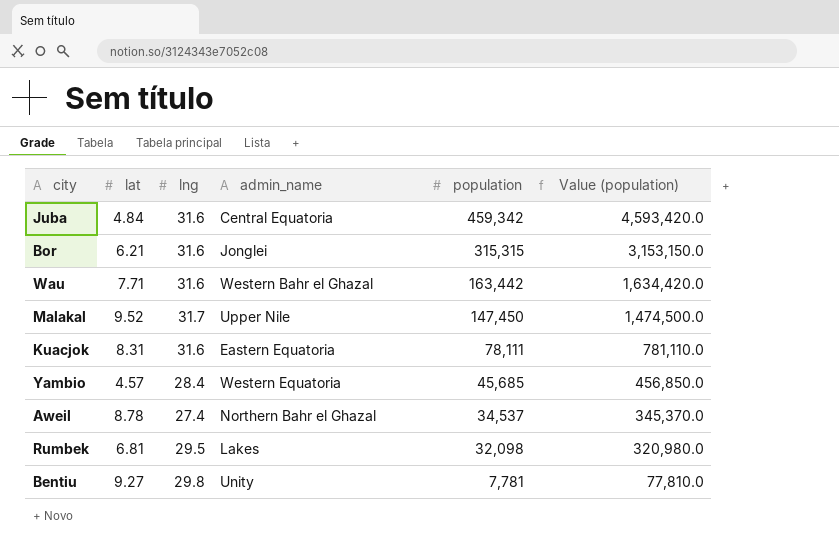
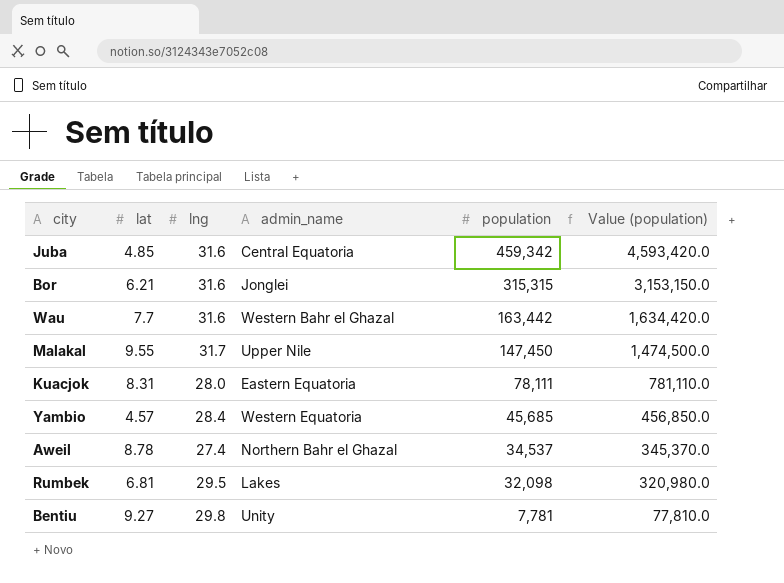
Juba | lat: 4.84 -> 4.85
Wau | lat: 7.71 -> 7.7
Malakal | lat: 9.52 -> 9.55
Kuacjok | lng: 31.6 -> 28.0

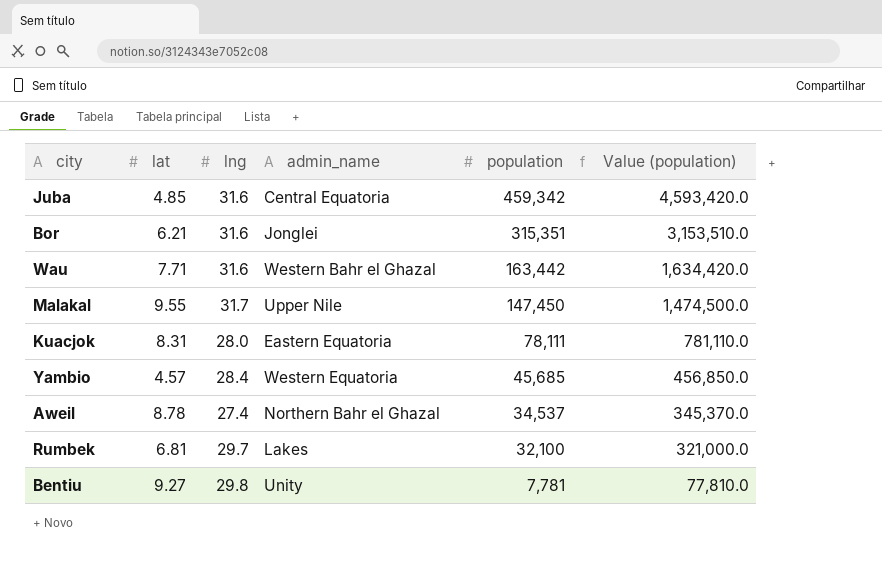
Bor | population: 315,315 -> 315,351
Bor | Value (population): 3,153,150.0 -> 3,153,510.0
Wau | lat: 7.7 -> 7.71
Rumbek | lng: 29.5 -> 29.7
Rumbek | population: 32,098 -> 32,100
Rumbek | Value (population): 320,980.0 -> 321,000.0

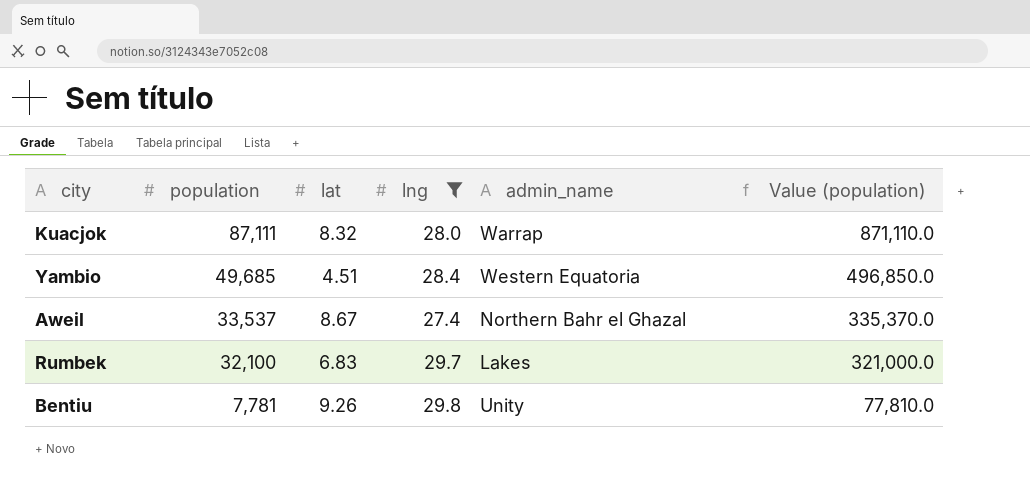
filter: none -> lng <= 29.8
column population | position: 5 -> 2
Kuacjok | population: 78,111 -> 87,111
Kuacjok | lat: 8.31 -> 8.32
Kuacjok | admin_name: Eastern Equatoria -> Warrap
Kuacjok | Value (population): 781,110.0 -> 871,110.0
Yambio | population: 45,685 -> 49,685
Yambio | lat: 4.57 -> 4.51
Yambio | Value (population): 456,850.0 -> 496,850.0
Aweil | population: 34,537 -> 33,537
Aweil | lat: 8.78 -> 8.67
Aweil | Value (population): 345,370.0 -> 335,370.0
Rumbek | lat: 6.81 -> 6.83
Bentiu | lat: 9.27 -> 9.26

